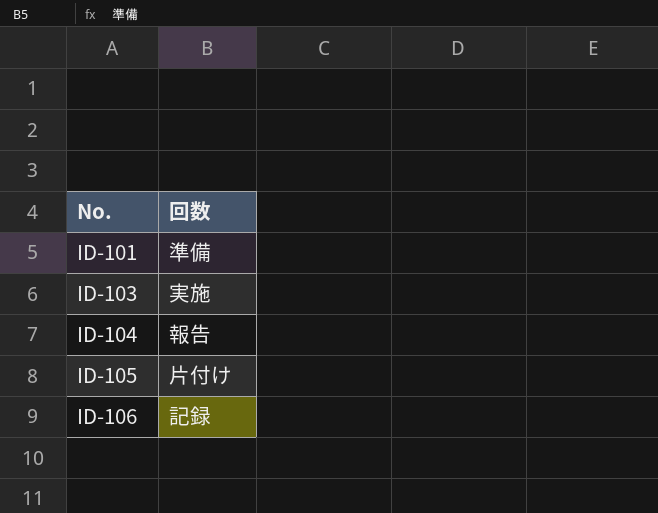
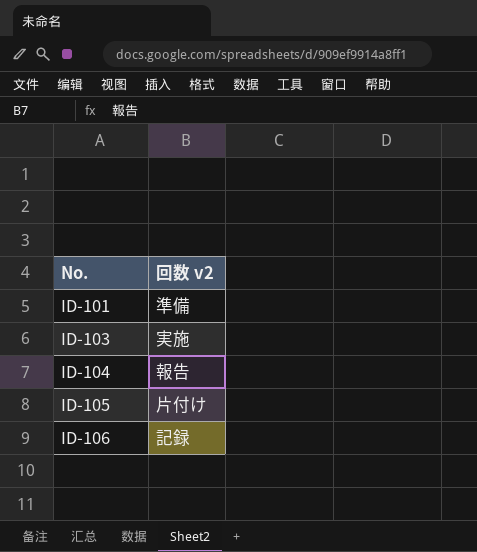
column name: 回数 -> 回数 v2

